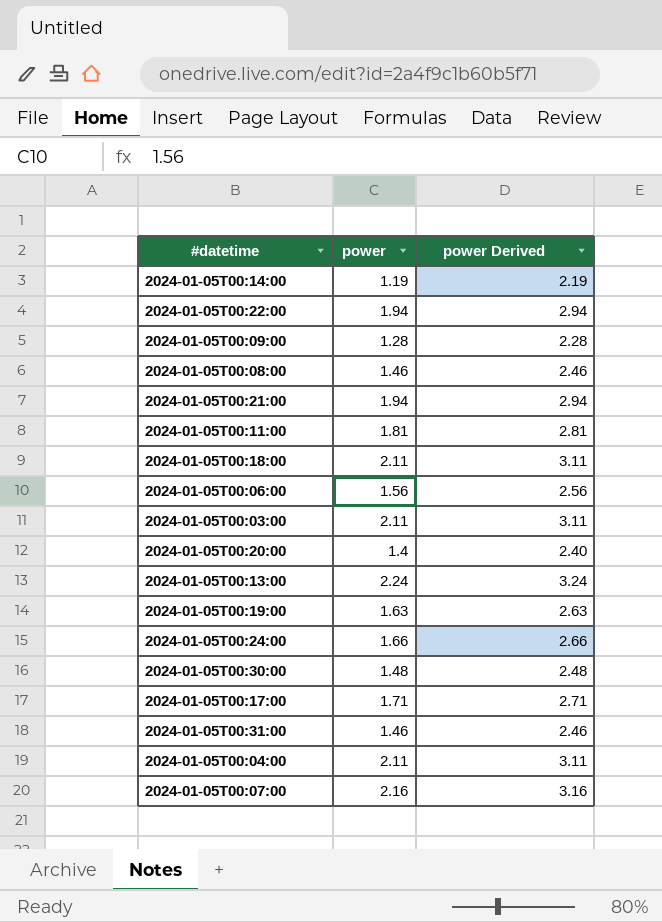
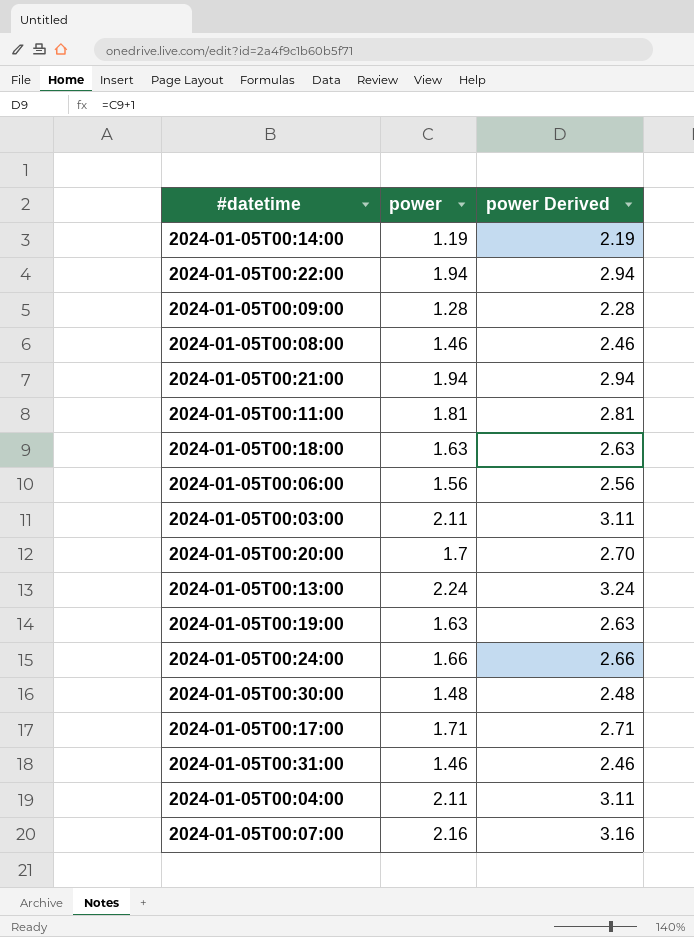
2024-01-05T00:18:00 | power: 2.11 -> 1.63
2024-01-05T00:18:00 | power Derived: 3.11 -> 2.63
2024-01-05T00:20:00 | power: 1.4 -> 1.7
2024-01-05T00:20:00 | power Derived: 2.40 -> 2.70

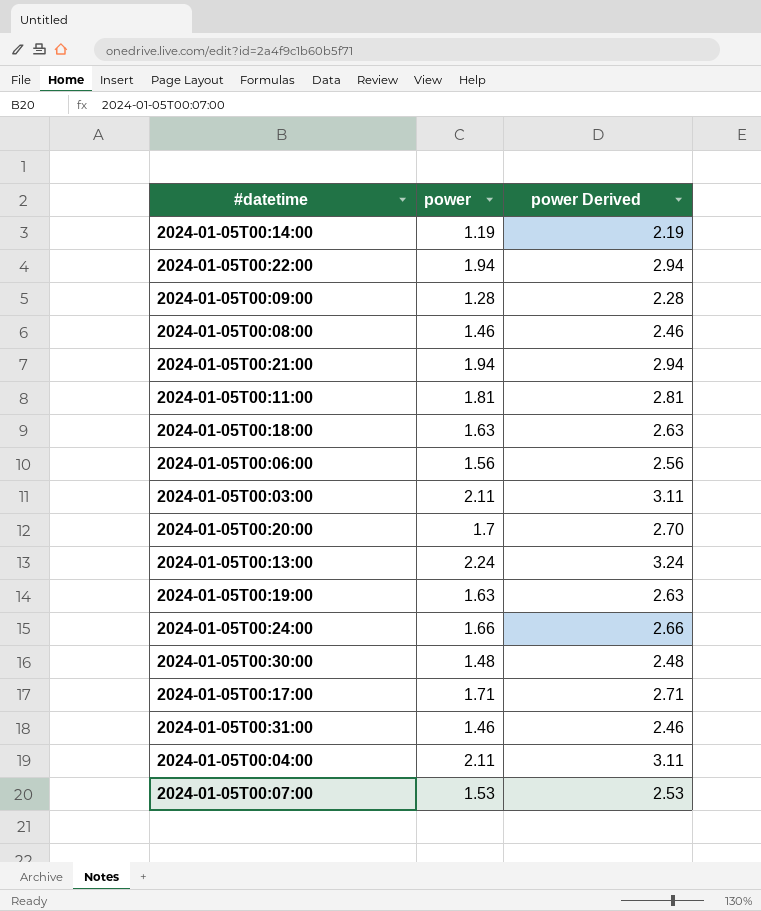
2024-01-05T00:07:00 | power: 2.16 -> 1.53
2024-01-05T00:07:00 | power Derived: 3.16 -> 2.53

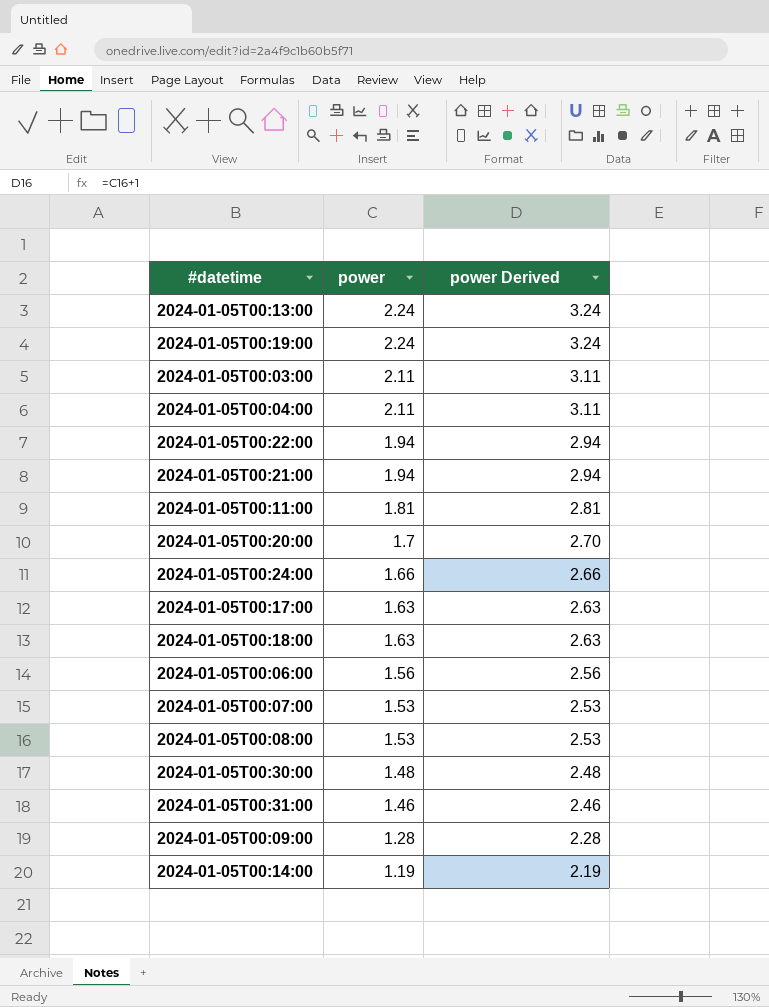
row order: none -> power descending
2024-01-05T00:19:00 | power: 1.63 -> 2.24
2024-01-05T00:19:00 | power Derived: 2.63 -> 3.24
2024-01-05T00:17:00 | power: 1.71 -> 1.63
2024-01-05T00:17:00 | power Derived: 2.71 -> 2.63
2024-01-05T00:08:00 | power: 1.46 -> 1.53
2024-01-05T00:08:00 | power Derived: 2.46 -> 2.53

